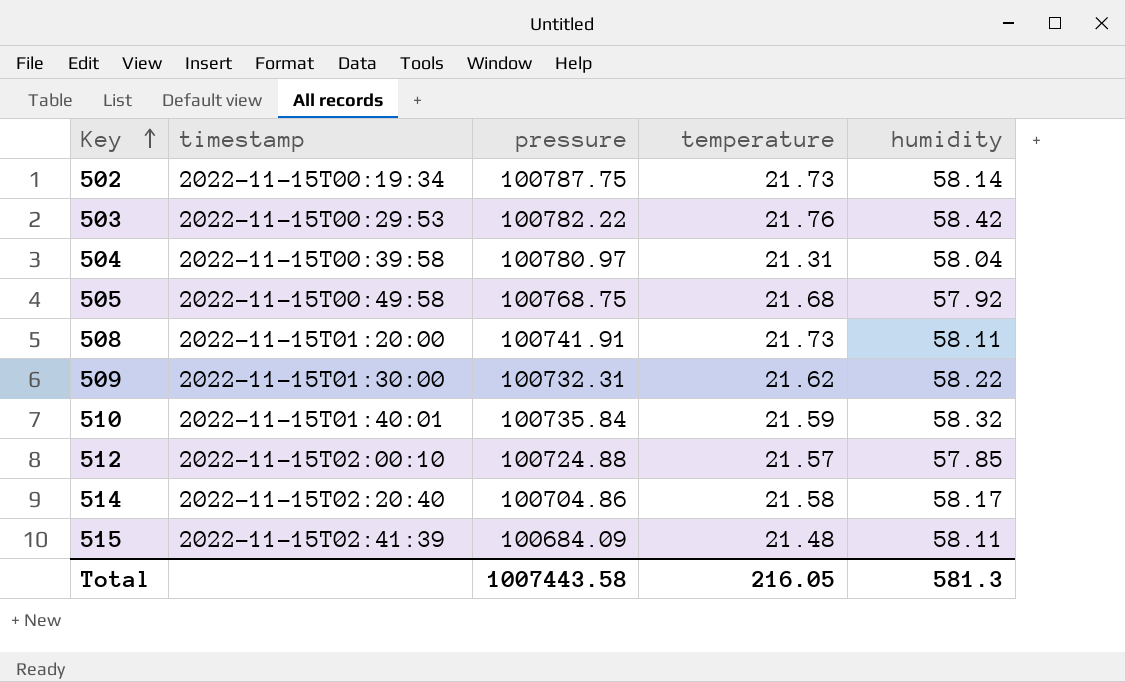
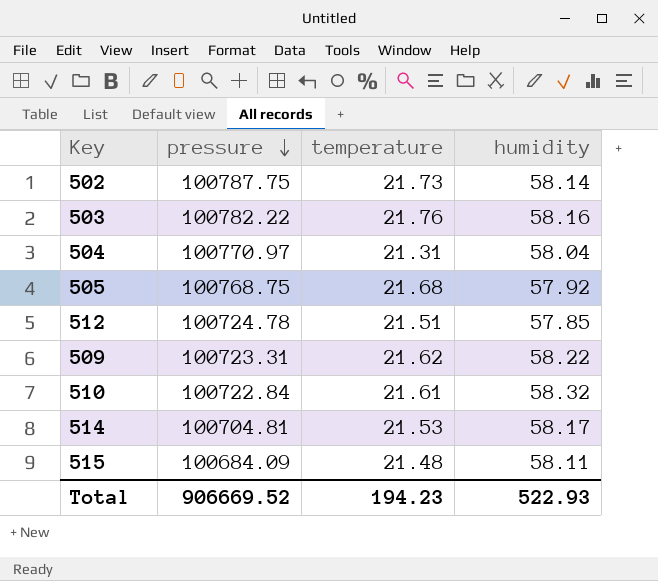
row order: Key ascending -> pressure descending
column timestamp | position: 2 -> none
row 508: 2022-11-15T01:20:00 | 100741.91 | 21.73 | 58.11 -> none
503 | humidity: 58.42 -> 58.16
504 | pressure: 100780.97 -> 100770.97
512 | pressure: 100724.88 -> 100724.78
512 | temperature: 21.57 -> 21.51
509 | pressure: 100732.31 -> 100723.31
510 | pressure: 100735.84 -> 100722.84
510 | temperature: 21.59 -> 21.61
514 | pressure: 100704.86 -> 100704.81
514 | temperature: 21.58 -> 21.53
Total | pressure: 1007443.58 -> 906669.52
Total | temperature: 216.05 -> 194.23
Total | humidity: 581.3 -> 522.93

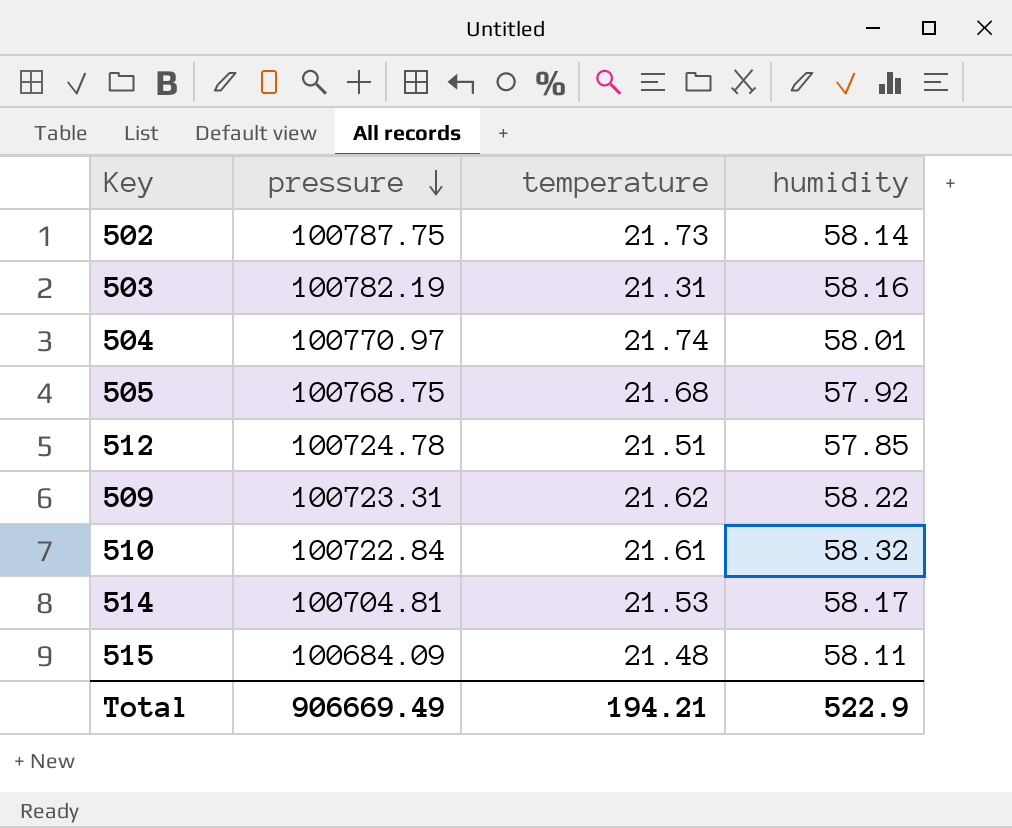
503 | pressure: 100782.22 -> 100782.19
503 | temperature: 21.76 -> 21.31
504 | temperature: 21.31 -> 21.74
504 | humidity: 58.04 -> 58.01
Total | pressure: 906669.52 -> 906669.49
Total | temperature: 194.23 -> 194.21
Total | humidity: 522.93 -> 522.9

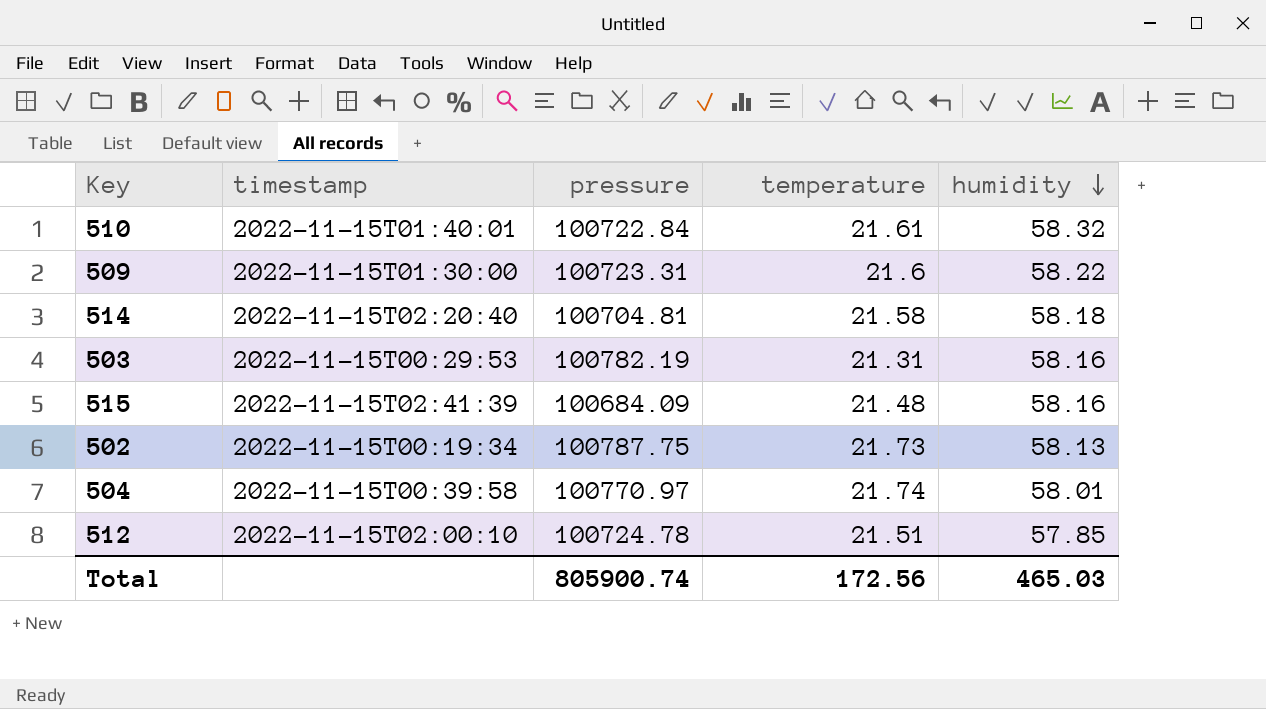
row order: pressure descending -> humidity descending
column timestamp | position: none -> 2
row 505: 100768.75 | 21.68 | 57.92 -> none
509 | temperature: 21.62 -> 21.6
514 | temperature: 21.53 -> 21.58
514 | humidity: 58.17 -> 58.18
515 | humidity: 58.11 -> 58.16
502 | humidity: 58.14 -> 58.13
Total | pressure: 906669.49 -> 805900.74
Total | temperature: 194.21 -> 172.56
Total | humidity: 522.9 -> 465.03

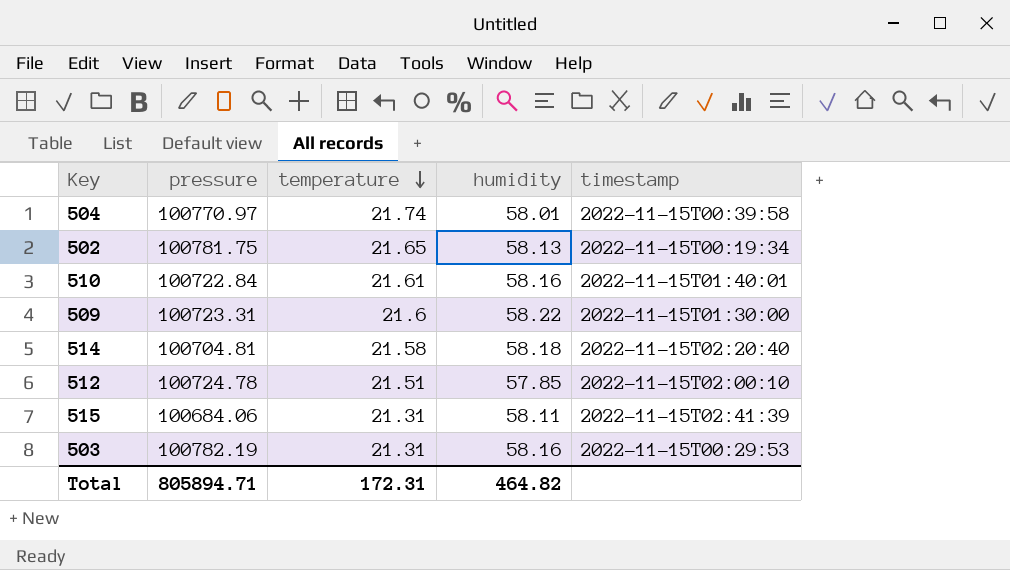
row order: humidity descending -> temperature descending
column timestamp | position: 2 -> 5
502 | pressure: 100787.75 -> 100781.75
502 | temperature: 21.73 -> 21.65
510 | humidity: 58.32 -> 58.16
515 | pressure: 100684.09 -> 100684.06
515 | temperature: 21.48 -> 21.31
515 | humidity: 58.16 -> 58.11
Total | pressure: 805900.74 -> 805894.71
Total | temperature: 172.56 -> 172.31
Total | humidity: 465.03 -> 464.82

